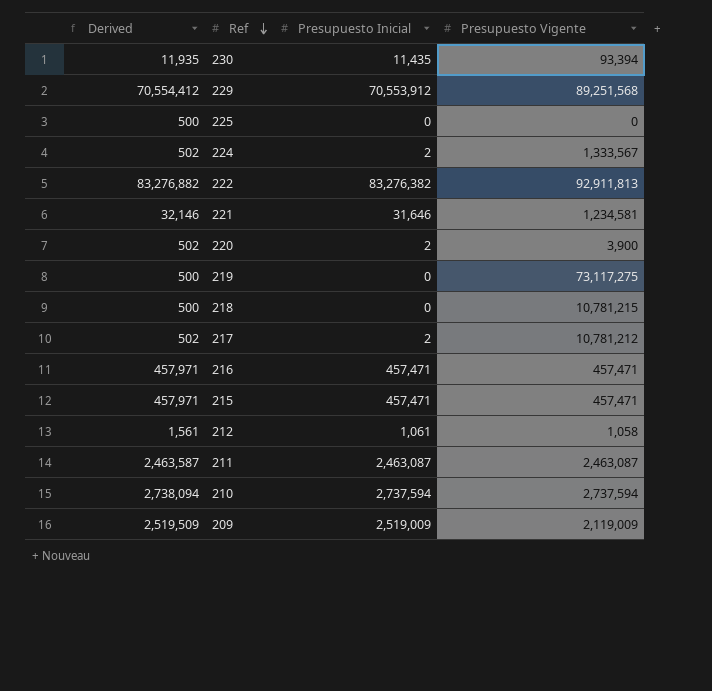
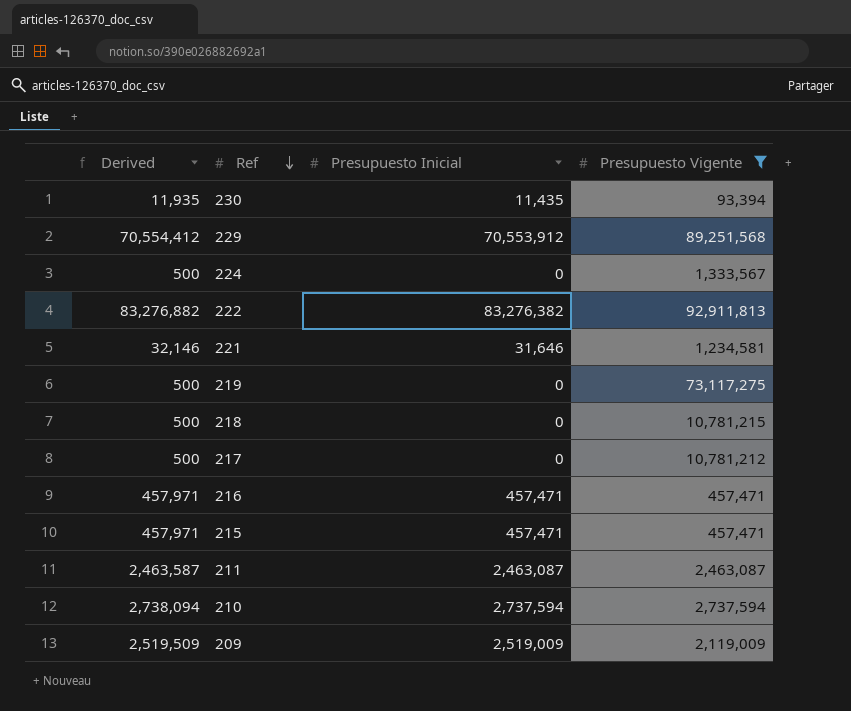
filter: none -> Presupuesto Vigente >= 93,394
224 | Derived: 502 -> 500
224 | Presupuesto Inicial: 2 -> 0
217 | Derived: 502 -> 500
217 | Presupuesto Inicial: 2 -> 0

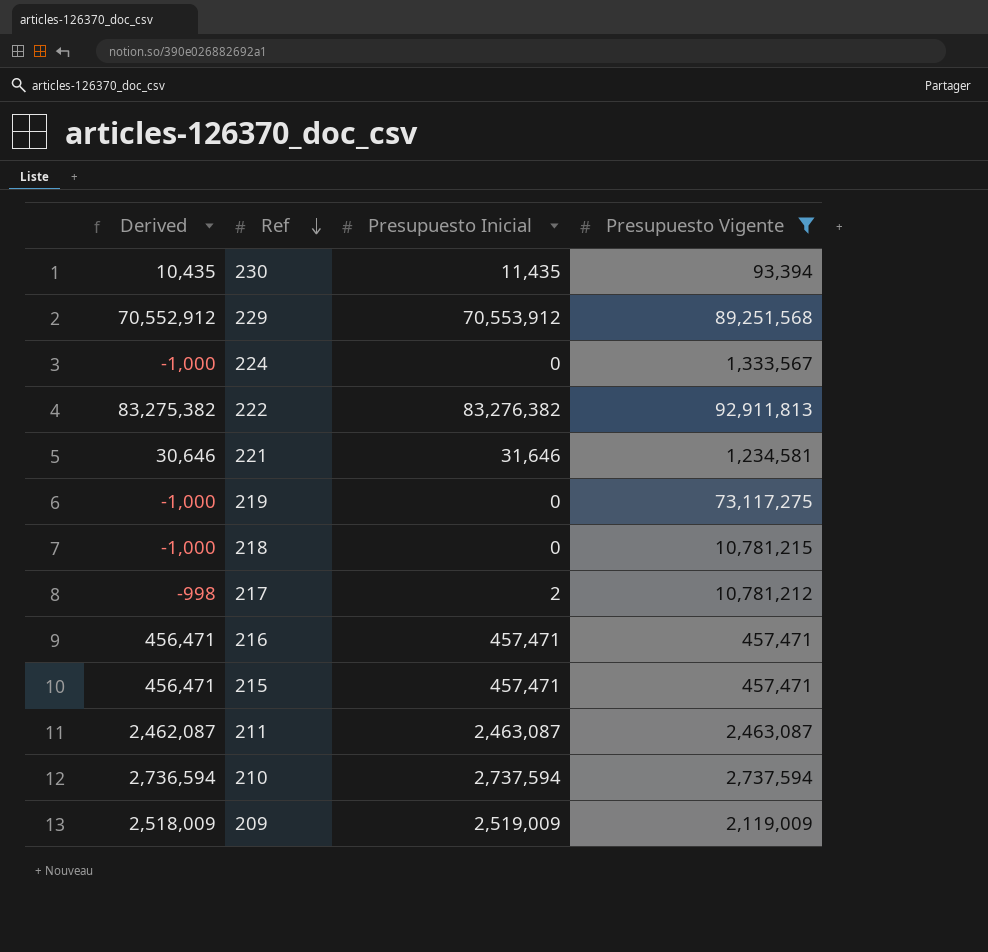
column Derived | formula: [Presupuesto Inicial] + 500 -> [Presupuesto Inicial] - 1000
217 | Presupuesto Inicial: 0 -> 2

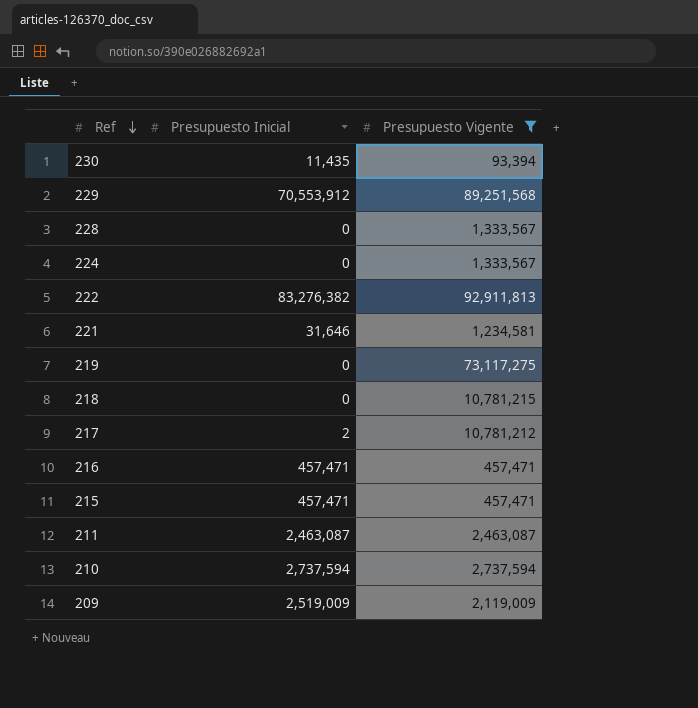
column Derived | formula: [Presupuesto Inicial] - 1000 -> none
row 228: none -> 0 | 1,333,567

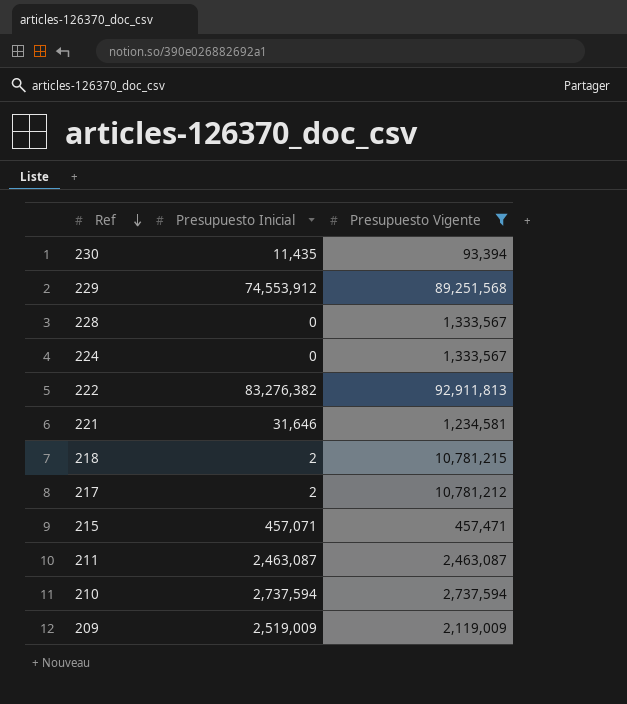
row 219: 0 | 73,117,275 -> none
row 216: 457,471 | 457,471 -> none
229 | Presupuesto Inicial: 70,553,912 -> 74,553,912
218 | Presupuesto Inicial: 0 -> 2
215 | Presupuesto Inicial: 457,471 -> 457,071

